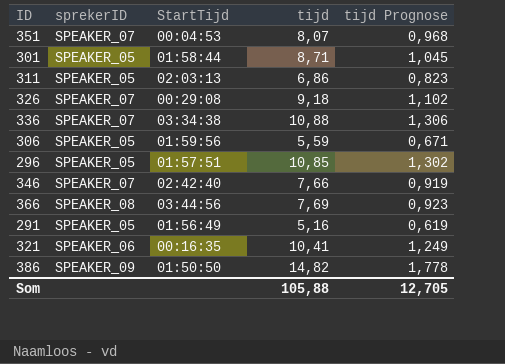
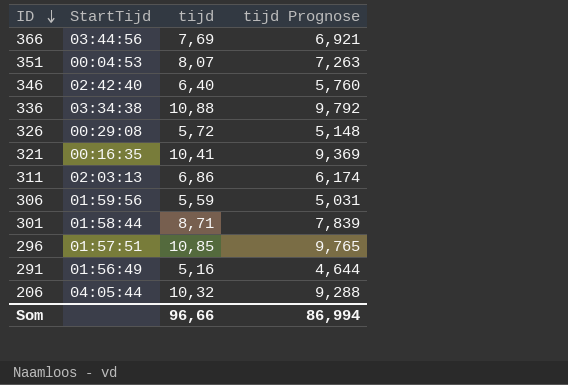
row order: none -> ID descending
column sprekerID | position: 2 -> none
column tijd Prognose | formula: [tijd] * 0,12 -> [tijd] * 0,9
row 386: SPEAKER_09 | 01:50:50 | 14,82 | 1,778 -> none
346 | tijd: 7,66 -> 6,40
326 | tijd: 9,18 -> 5,72
row 206: none -> 04:05:44 | 10,32 | 9,288
Som | tijd: 105,88 -> 96,66
Som | tijd Prognose: 12,705 -> 86,994

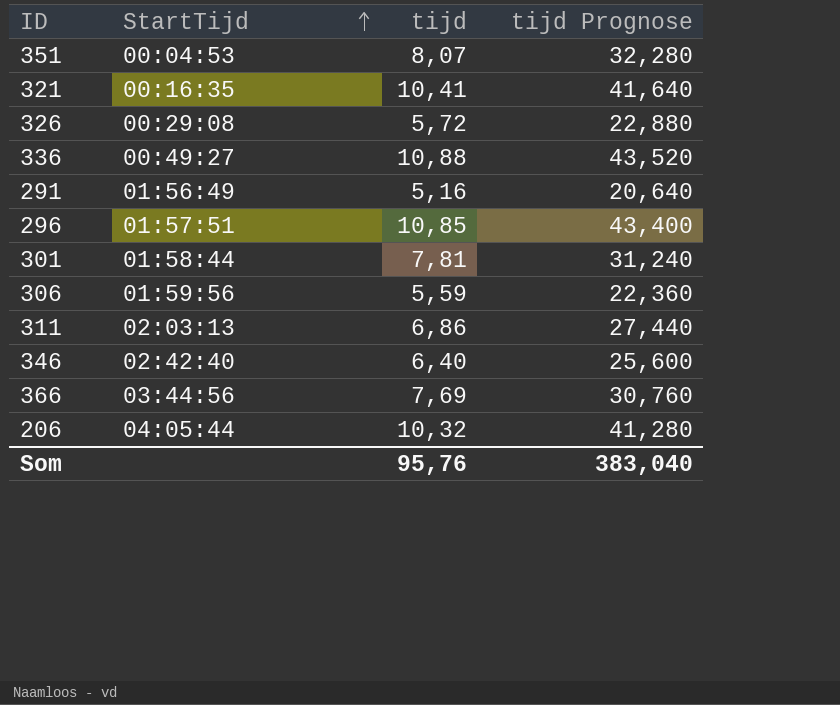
row order: ID descending -> StartTijd ascending
column tijd Prognose | formula: [tijd] * 0,9 -> [tijd] * 4
336 | StartTijd: 03:34:38 -> 00:49:27
301 | tijd: 8,71 -> 7,81
Som | tijd: 96,66 -> 95,76
Som | tijd Prognose: 86,994 -> 383,040

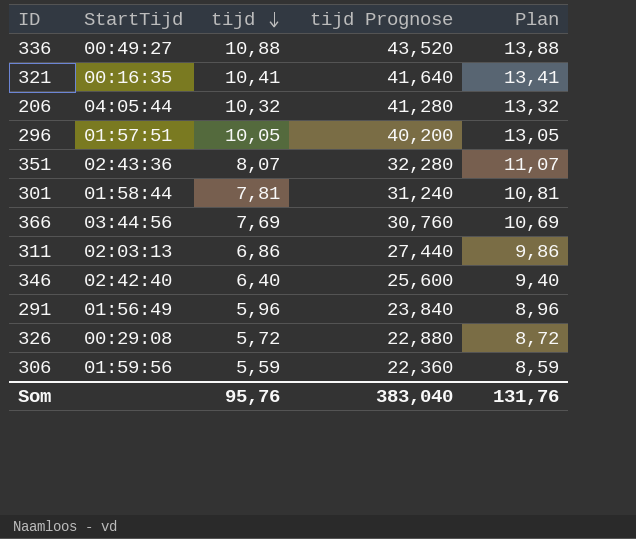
row order: StartTijd ascending -> tijd descending
column Plan | formula: none -> [tijd] + 3
296 | tijd: 10,85 -> 10,05
296 | tijd Prognose: 43,400 -> 40,200
351 | StartTijd: 00:04:53 -> 02:43:36
291 | tijd: 5,16 -> 5,96
291 | tijd Prognose: 20,640 -> 23,840

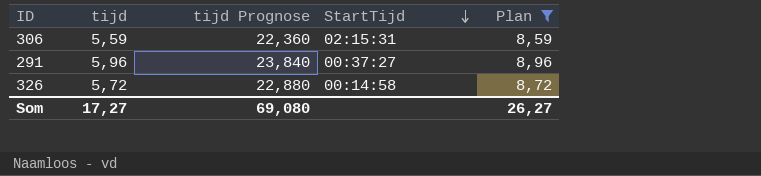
filter: none -> Plan <= 8,96
row order: tijd descending -> StartTijd descending
column StartTijd | position: 2 -> 4
306 | StartTijd: 01:59:56 -> 02:15:31
291 | StartTijd: 01:56:49 -> 00:37:27
326 | StartTijd: 00:29:08 -> 00:14:58
Som | tijd: 95,76 -> 17,27
Som | tijd Prognose: 383,040 -> 69,080
Som | Plan: 131,76 -> 26,27

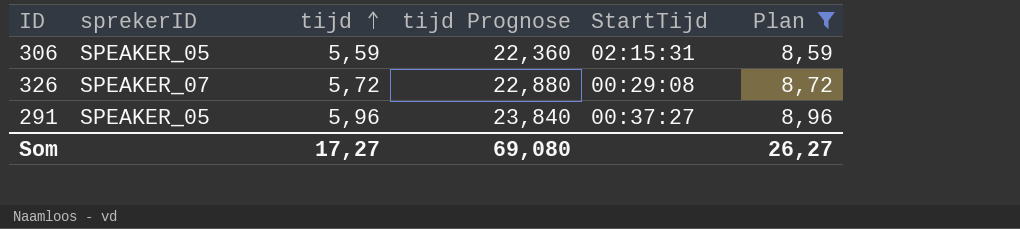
row order: StartTijd descending -> tijd ascending
column sprekerID | position: none -> 2
326 | StartTijd: 00:14:58 -> 00:29:08

